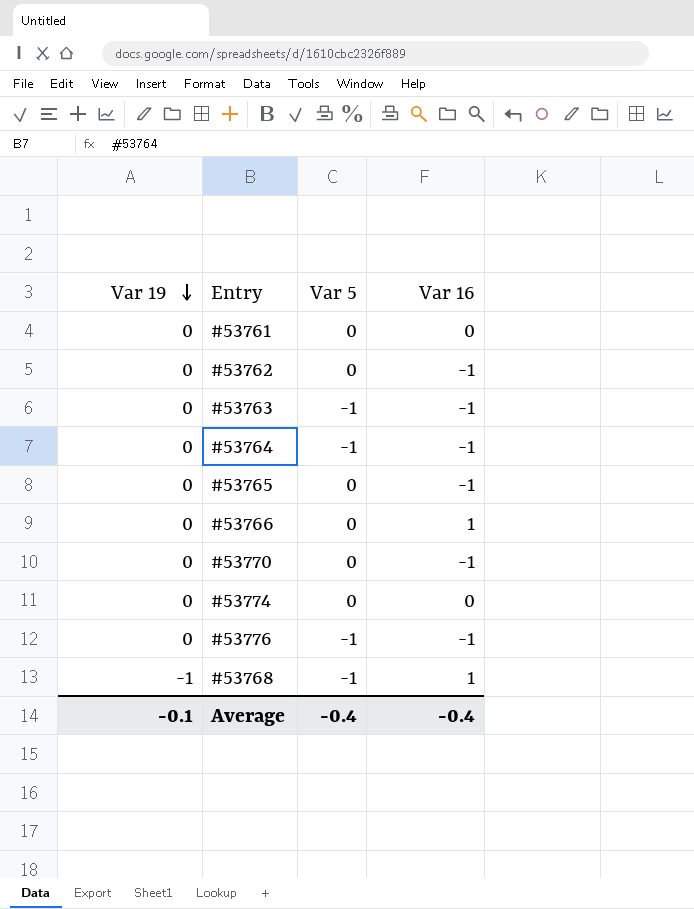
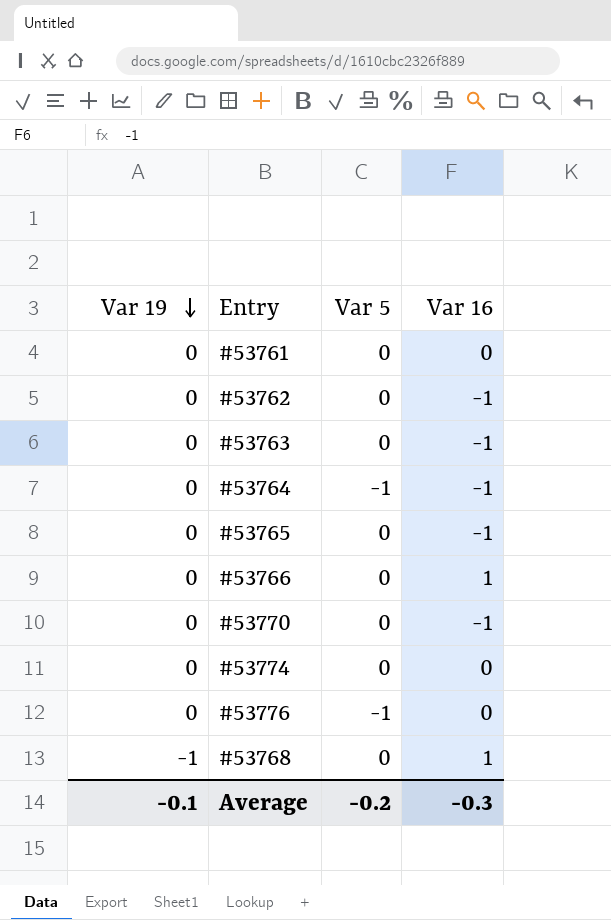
#53763 | Var 5: -1 -> 0
#53776 | Var 16: -1 -> 0
#53768 | Var 5: -1 -> 0
Average | Var 5: -0.4 -> -0.2
Average | Var 16: -0.4 -> -0.3

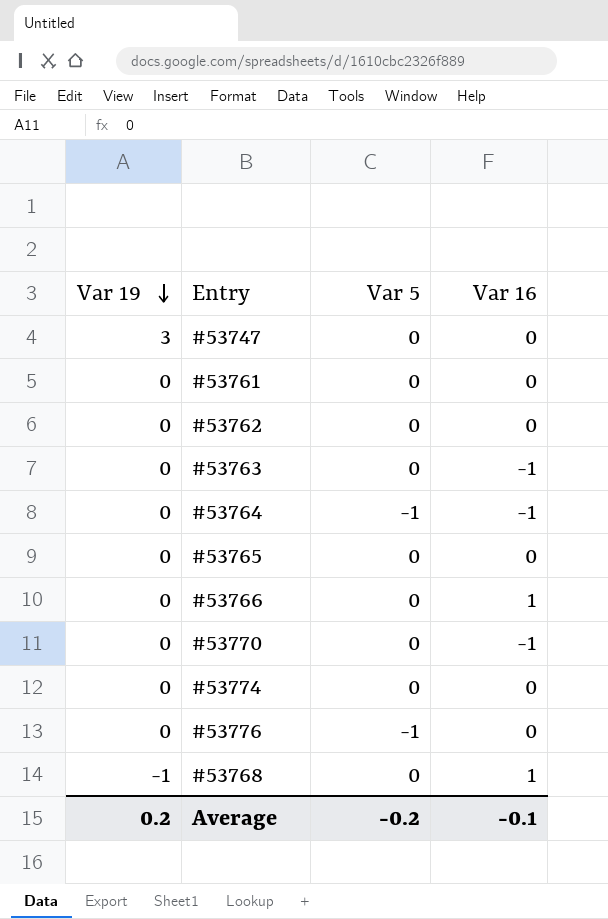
row #53747: none -> 3 | 0 | 0
#53762 | Var 16: -1 -> 0
#53765 | Var 16: -1 -> 0
Average | Var 19: -0.1 -> 0.2
Average | Var 16: -0.3 -> -0.1

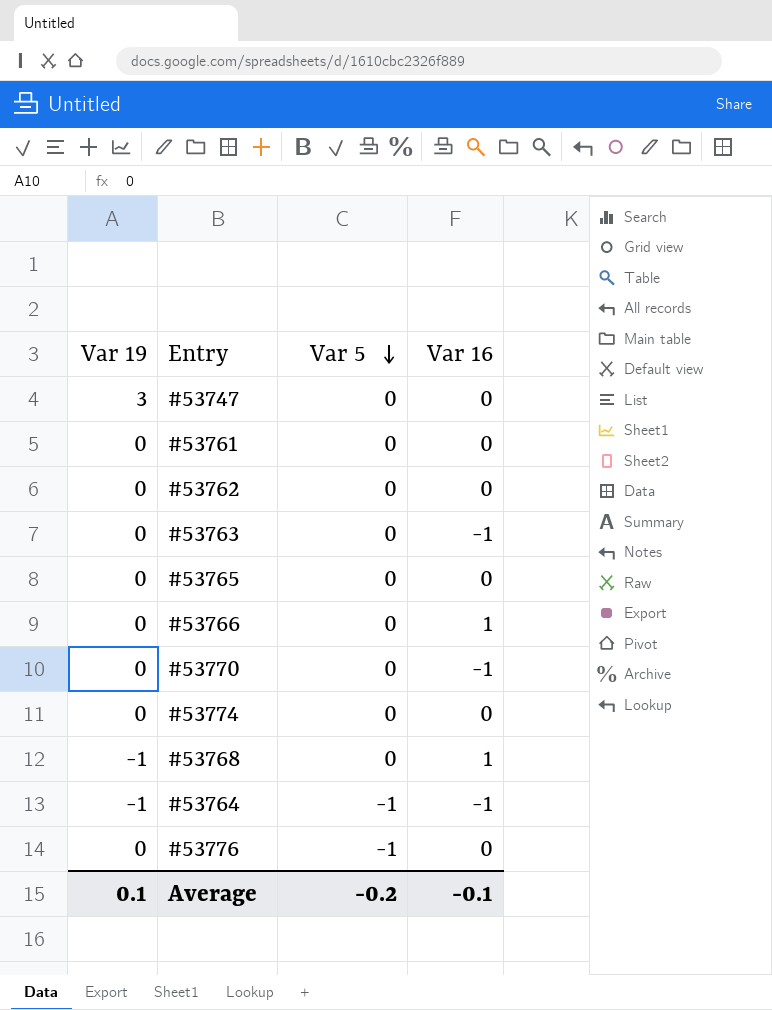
row order: Var 19 descending -> Var 5 descending
#53764 | Var 19: 0 -> -1
Average | Var 19: 0.2 -> 0.1

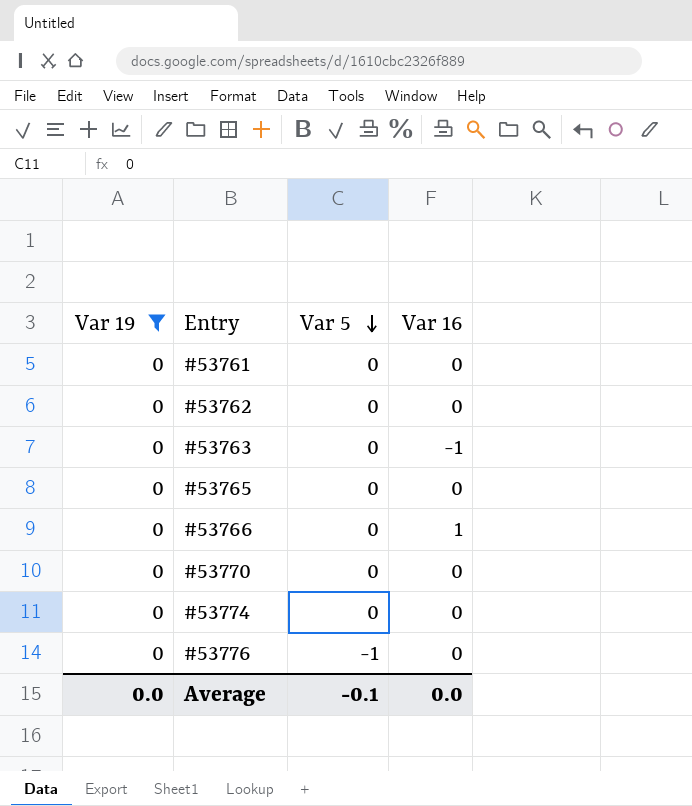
filter: none -> Var 19 = 0
#53770 | Var 16: -1 -> 0
Average | Var 19: 0.1 -> 0.0
Average | Var 5: -0.2 -> -0.1
Average | Var 16: -0.1 -> 0.0

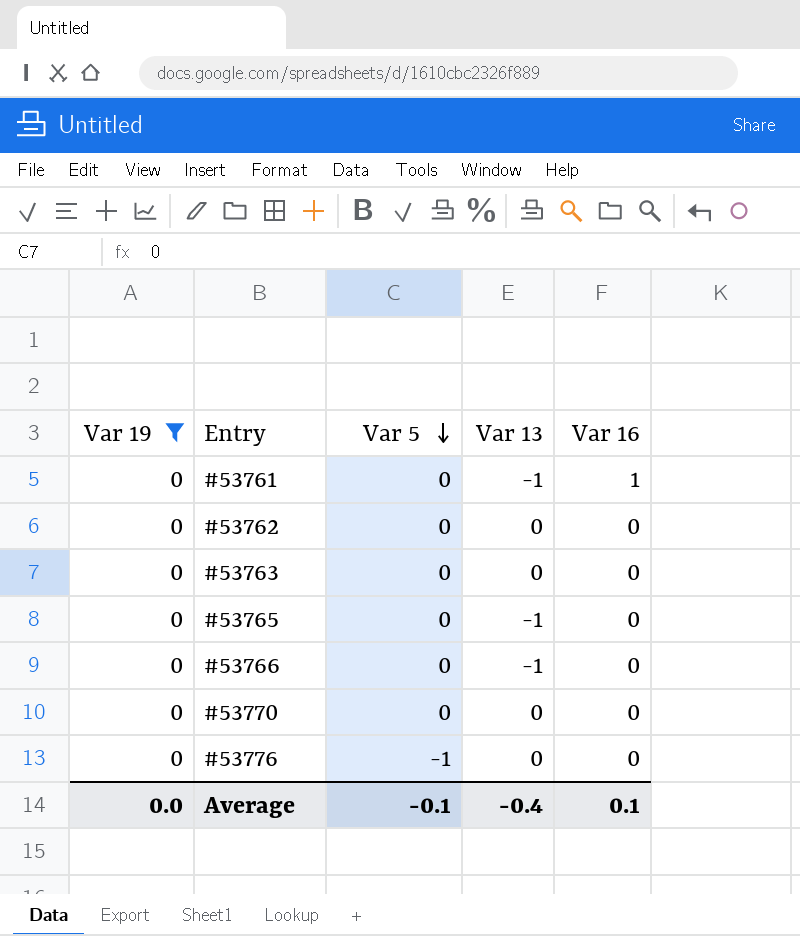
column Var 13 | position: none -> 4
row #53774: 0 | 0 | 0 -> none
#53761 | Var 16: 0 -> 1
#53763 | Var 16: -1 -> 0
#53766 | Var 16: 1 -> 0
Average | Var 16: 0.0 -> 0.1

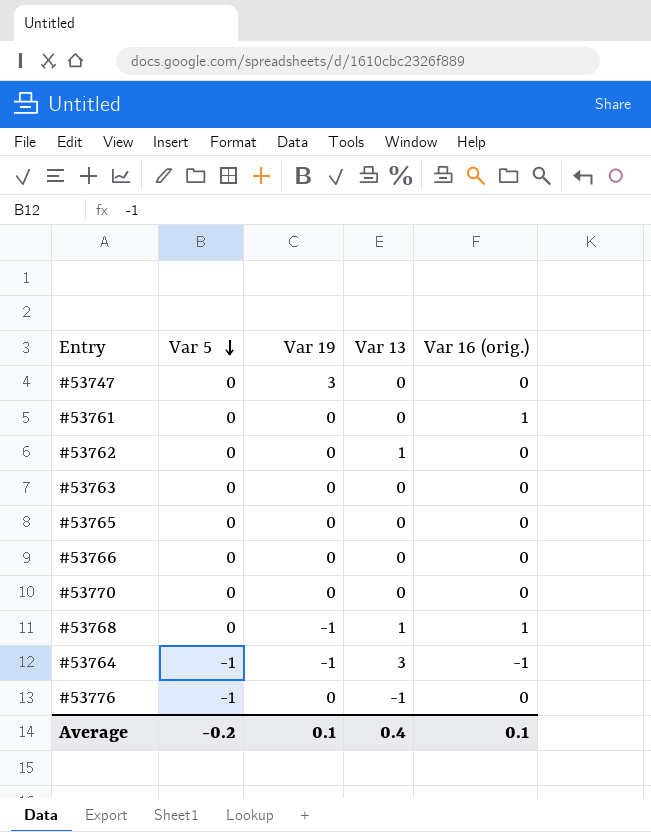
filter: Var 19 = 0 -> none
column Var 19 | position: 1 -> 3
column name: Var 16 -> Var 16 (orig.)
#53761 | Var 13: -1 -> 0
#53762 | Var 13: 0 -> 1
#53765 | Var 13: -1 -> 0
#53766 | Var 13: -1 -> 0
#53776 | Var 13: 0 -> -1
Average | Var 5: -0.1 -> -0.2
Average | Var 19: 0.0 -> 0.1
Average | Var 13: -0.4 -> 0.4

